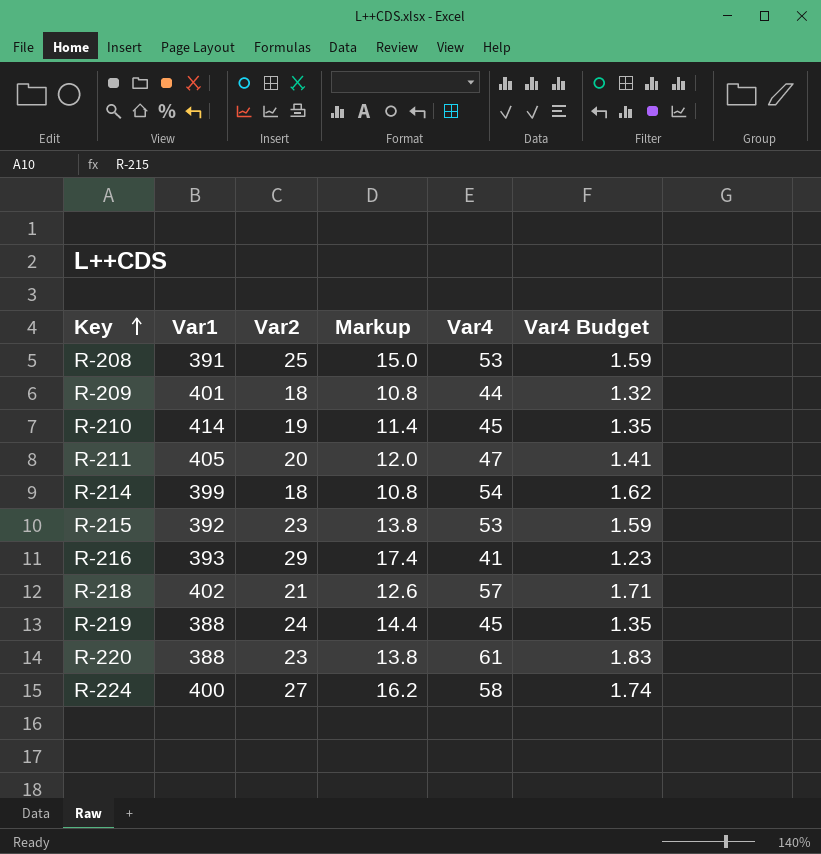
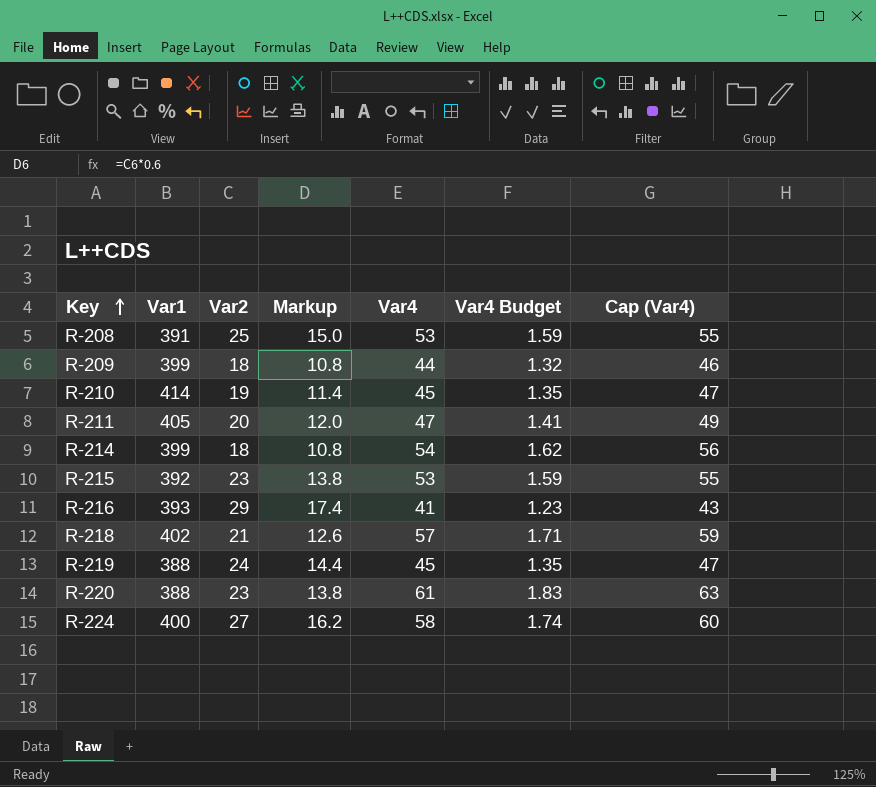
column Cap (Var4) | formula: none -> [Var4] + 2
R-209 | Var1: 401 -> 399

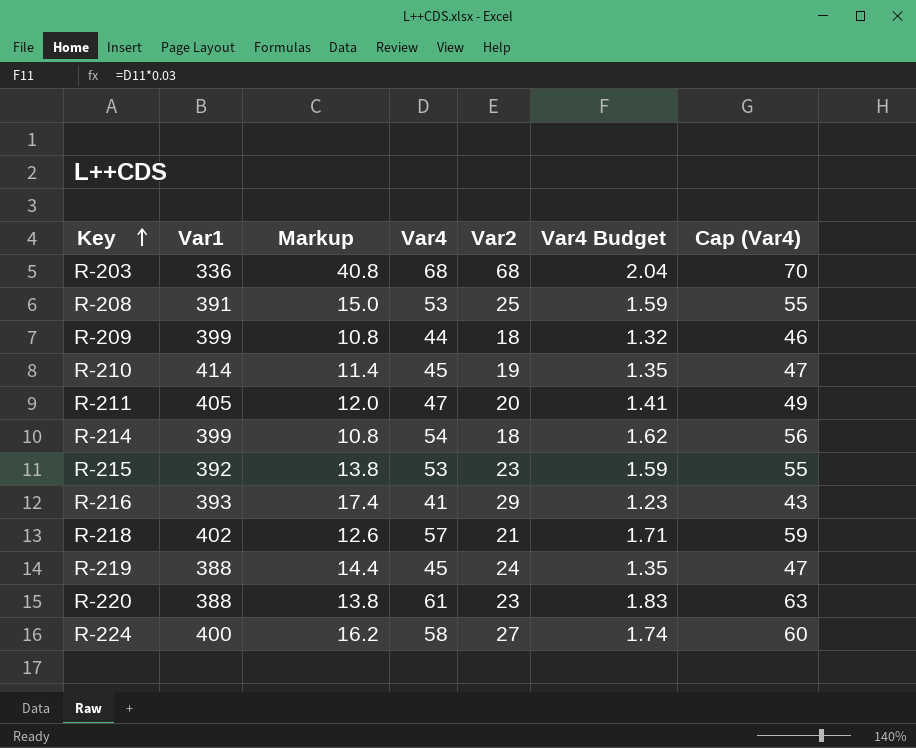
column Var2 | position: 3 -> 5
row R-203: none -> 336 | 40.8 | 68 | 68 | 2.04 | 70

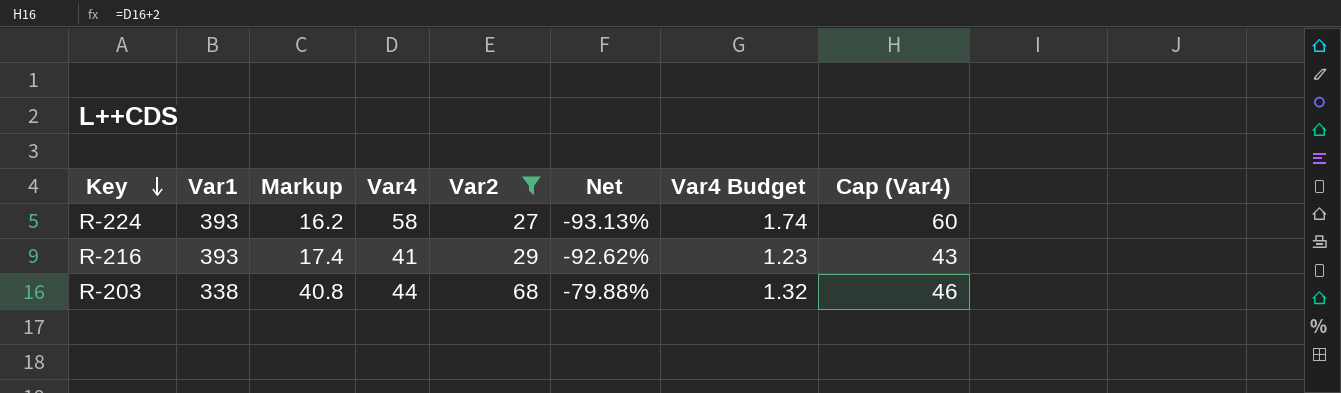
filter: none -> Var2 >= 27
row order: Key ascending -> Key descending
column Net | formula: none -> ([Var2] - [Var1]) / [Var1]
R-224 | Var1: 400 -> 393
R-203 | Var1: 336 -> 338
R-203 | Var4: 68 -> 44
R-203 | Var4 Budget: 2.04 -> 1.32
R-203 | Cap (Var4): 70 -> 46

